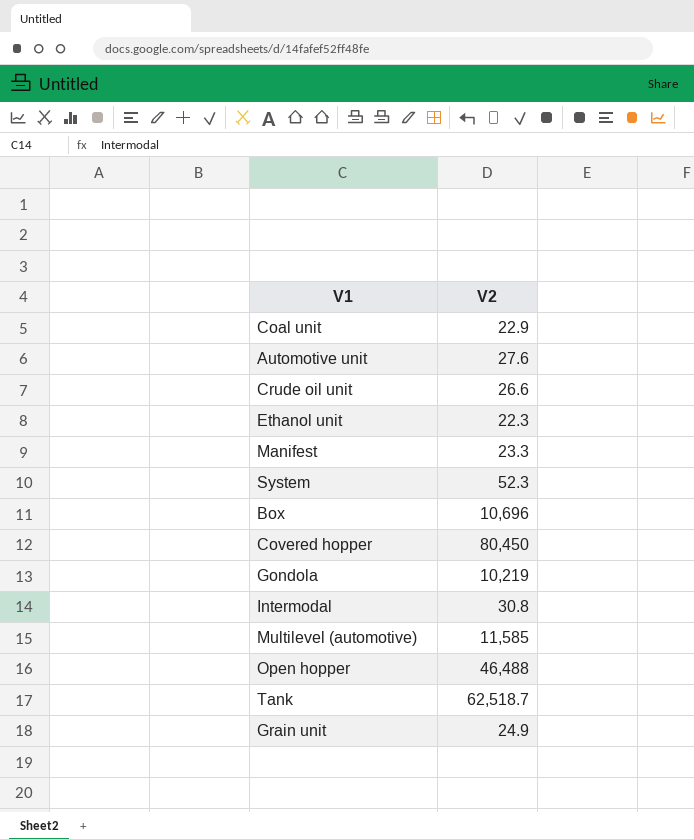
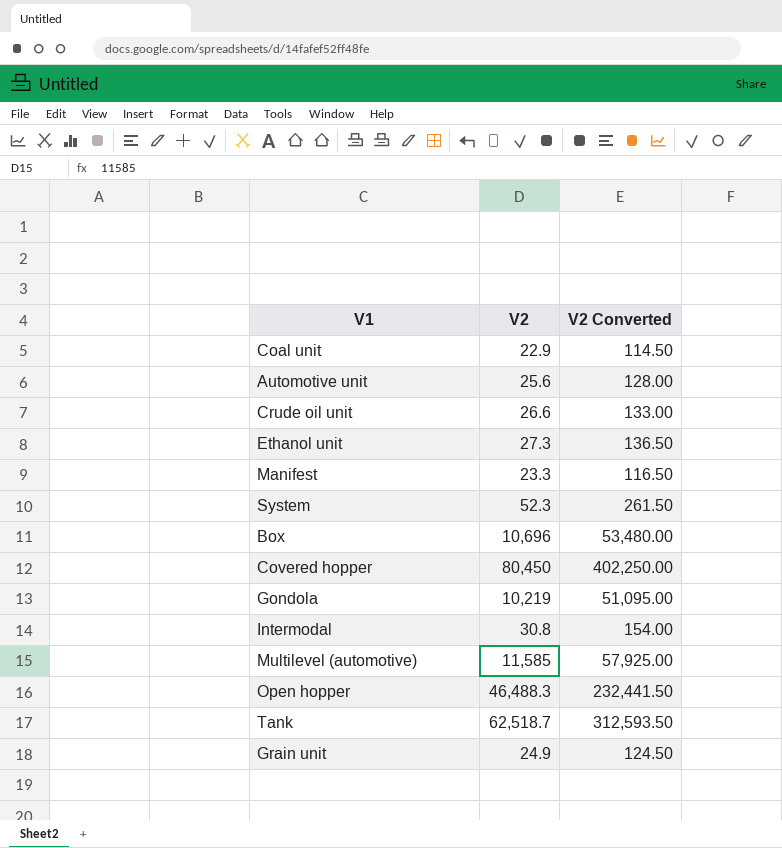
column V2 Converted | formula: none -> [V2] * 5
Automotive unit | V2: 27.6 -> 25.6
Ethanol unit | V2: 22.3 -> 27.3
Open hopper | V2: 46,488 -> 46,488.3

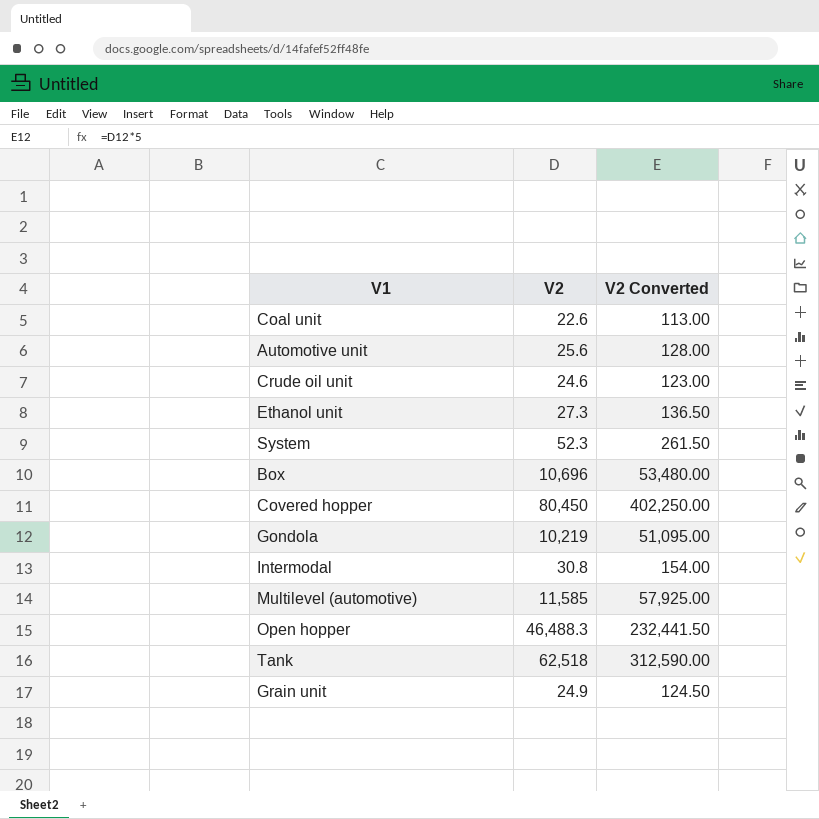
row Manifest: 23.3 | 116.50 -> none
Coal unit | V2: 22.9 -> 22.6
Coal unit | V2 Converted: 114.50 -> 113.00
Crude oil unit | V2: 26.6 -> 24.6
Crude oil unit | V2 Converted: 133.00 -> 123.00
Tank | V2: 62,518.7 -> 62,518
Tank | V2 Converted: 312,593.50 -> 312,590.00

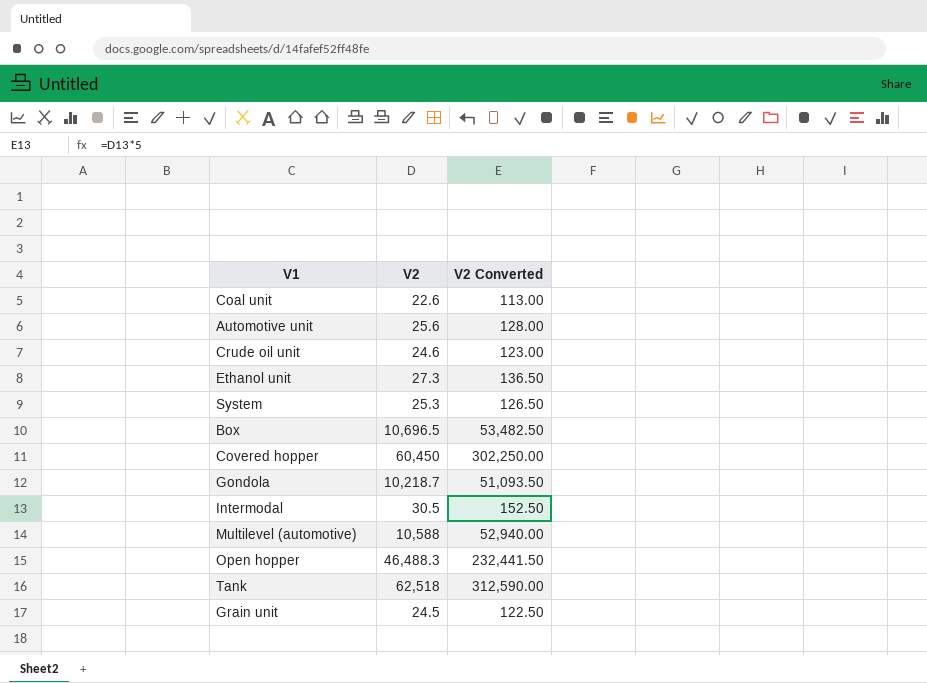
System | V2: 52.3 -> 25.3
System | V2 Converted: 261.50 -> 126.50
Box | V2: 10,696 -> 10,696.5
Box | V2 Converted: 53,480.00 -> 53,482.50
Covered hopper | V2: 80,450 -> 60,450
Covered hopper | V2 Converted: 402,250.00 -> 302,250.00
Gondola | V2: 10,219 -> 10,218.7
Gondola | V2 Converted: 51,095.00 -> 51,093.50
Intermodal | V2: 30.8 -> 30.5
Intermodal | V2 Converted: 154.00 -> 152.50
Multilevel (automotive) | V2: 11,585 -> 10,588
Multilevel (automotive) | V2 Converted: 57,925.00 -> 52,940.00
Grain unit | V2: 24.9 -> 24.5
Grain unit | V2 Converted: 124.50 -> 122.50

